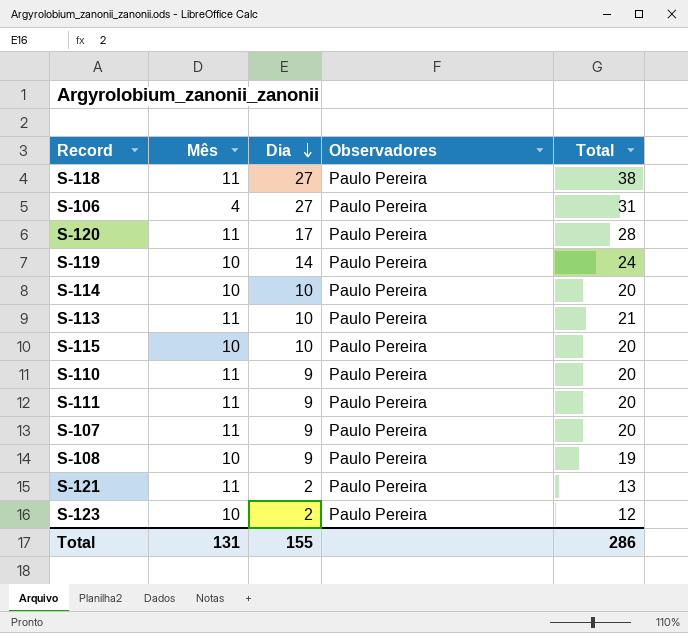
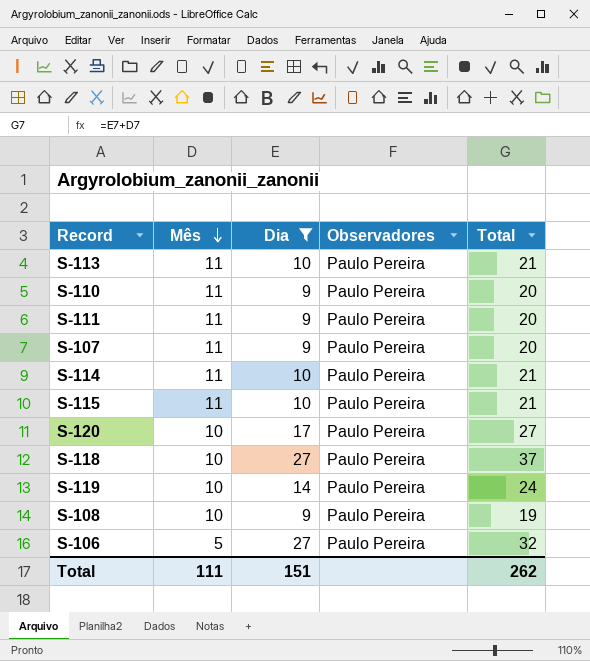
filter: none -> Dia != 2
row order: Dia descending -> Mês descending
S-114 | Mês: 10 -> 11
S-114 | Total: 20 -> 21
S-115 | Mês: 10 -> 11
S-115 | Total: 20 -> 21
S-120 | Mês: 11 -> 10
S-120 | Total: 28 -> 27
S-118 | Mês: 11 -> 10
S-118 | Total: 38 -> 37
S-106 | Mês: 4 -> 5
S-106 | Total: 31 -> 32
Total | Mês: 131 -> 111
Total | Dia: 155 -> 151
Total | Total: 286 -> 262

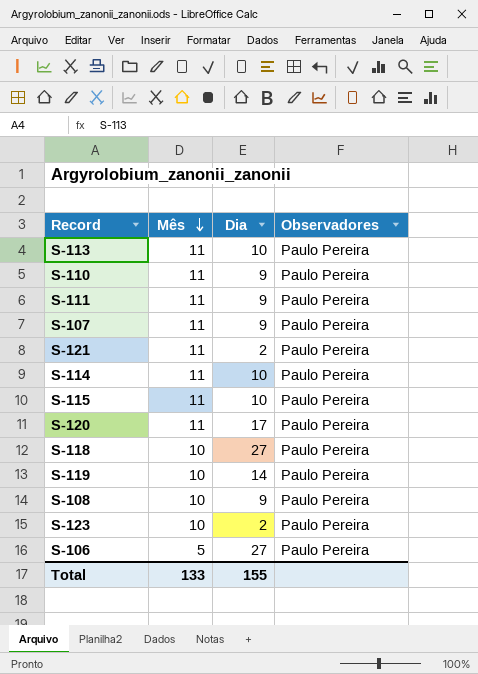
filter: Dia != 2 -> none
column Total | formula: [Mês] + [Dia] -> none
S-120 | Mês: 10 -> 11
Total | Mês: 111 -> 133
Total | Dia: 151 -> 155

